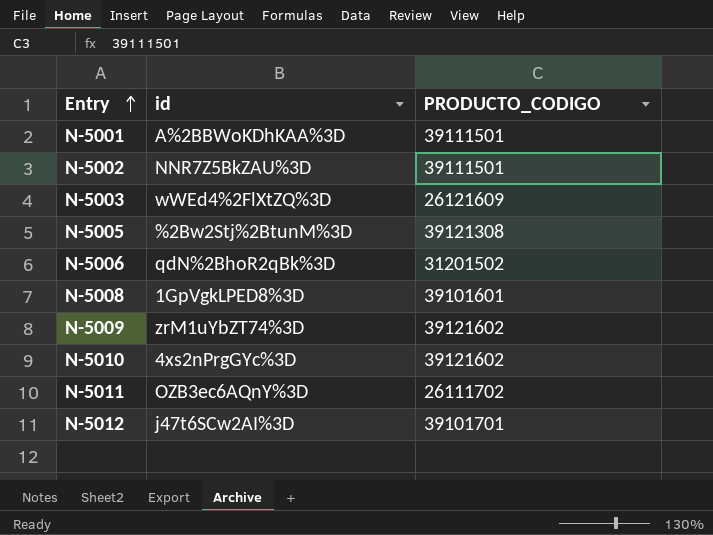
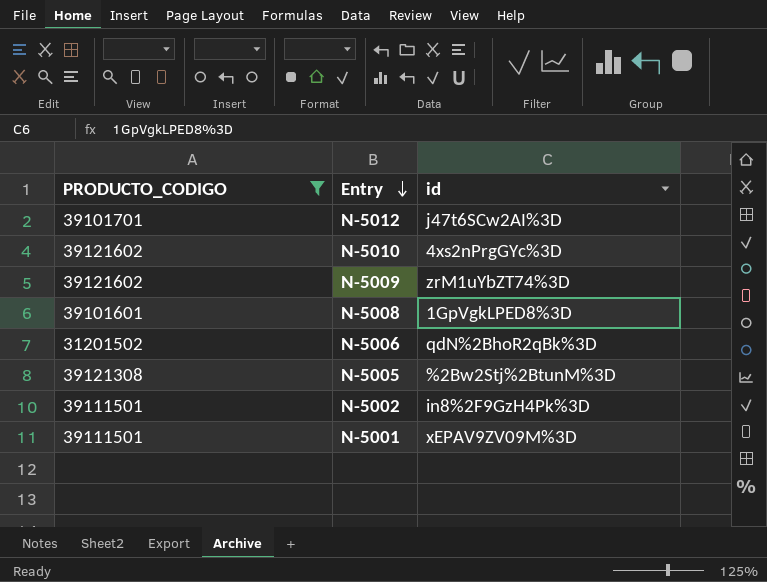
filter: none -> PRODUCTO_CODIGO >= 31201502
row order: Entry ascending -> Entry descending
column PRODUCTO_CODIGO | position: 3 -> 1
N-5002 | id: NNR7Z5BkZAU%3D -> in8%2F9GzH4Pk%3D
N-5001 | id: A%2BBWoKDhKAA%3D -> xEPAV9ZV09M%3D

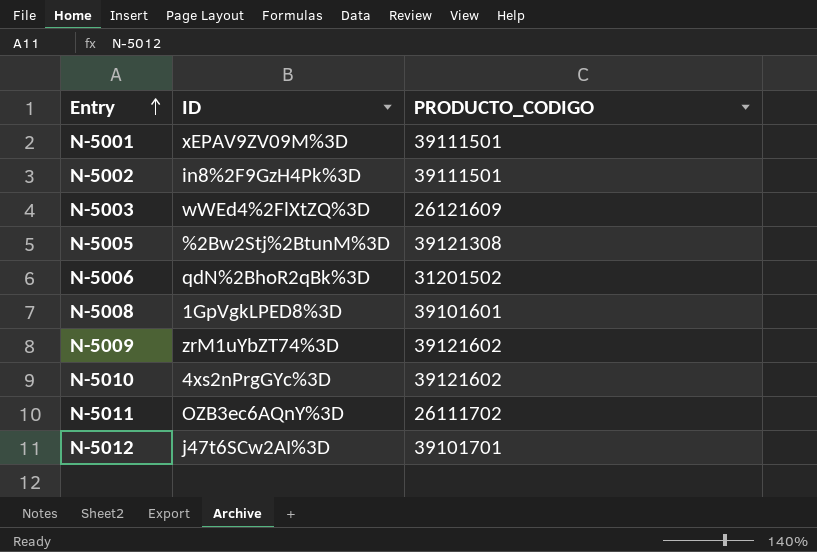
filter: PRODUCTO_CODIGO >= 31201502 -> none
row order: Entry descending -> Entry ascending
column name: id -> ID
column PRODUCTO_CODIGO | position: 1 -> 3

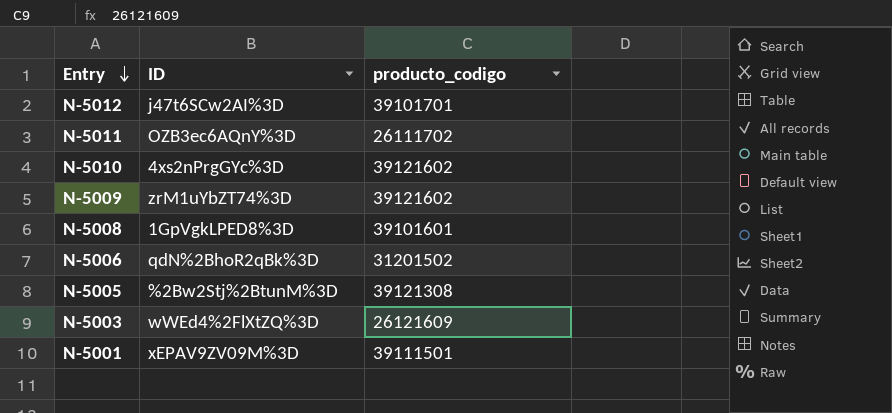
row order: Entry ascending -> Entry descending
column name: PRODUCTO_CODIGO -> producto_codigo
row N-5002: in8%2F9GzH4Pk%3D | 39111501 -> none

